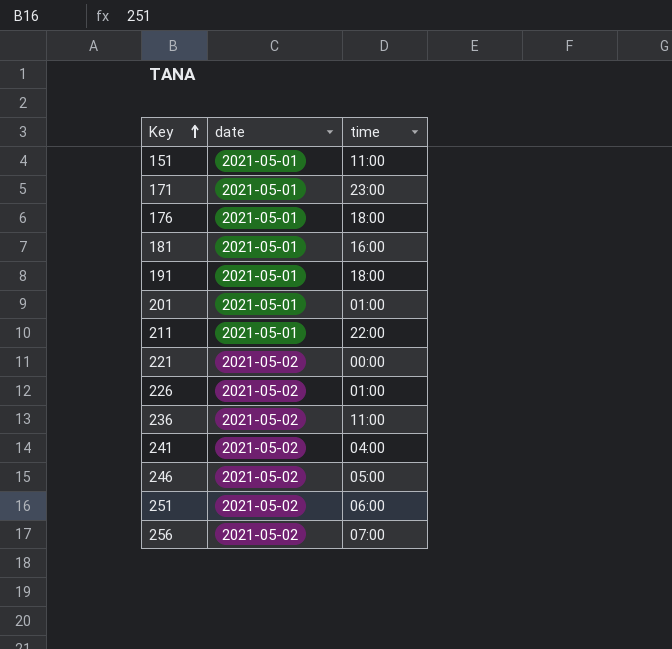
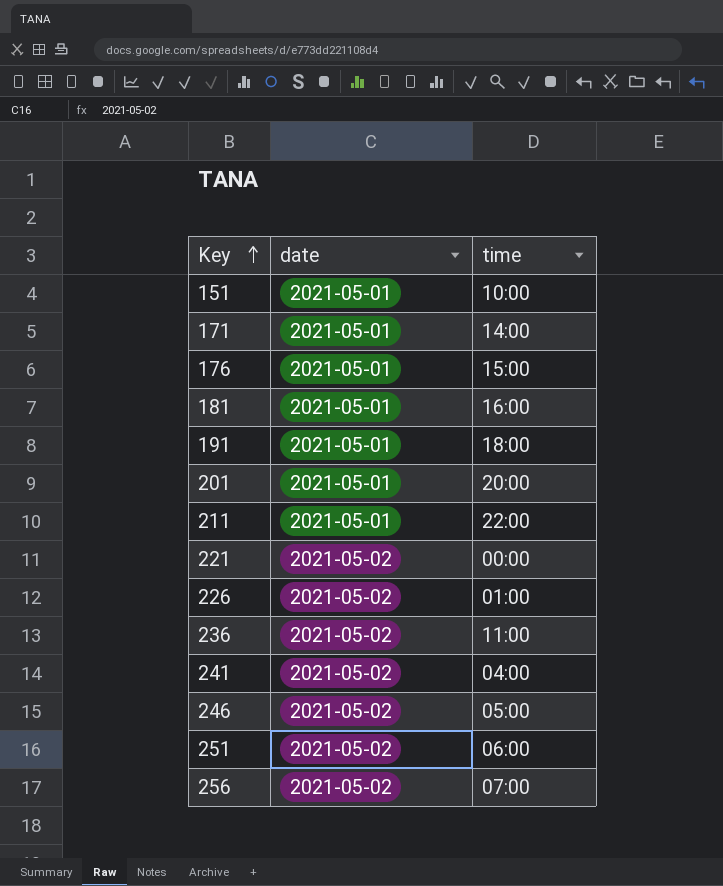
151 | time: 11:00 -> 10:00
171 | time: 23:00 -> 14:00
176 | time: 18:00 -> 15:00
201 | time: 01:00 -> 20:00

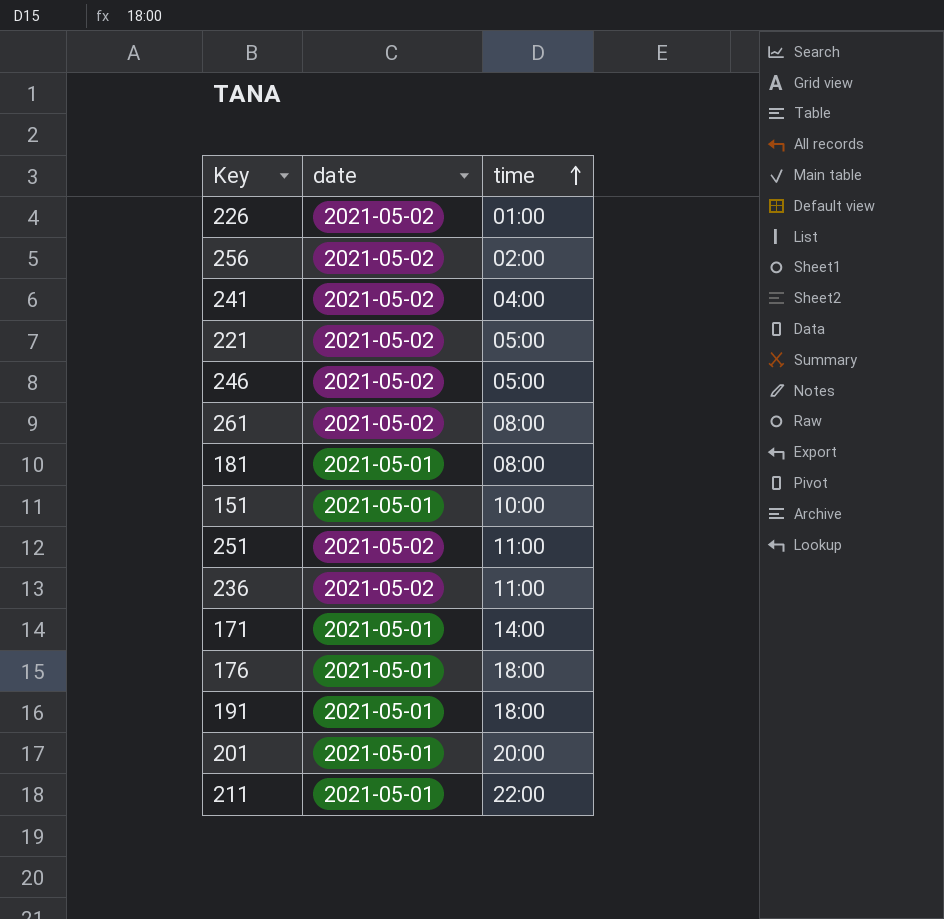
row order: Key ascending -> time ascending
256 | time: 07:00 -> 02:00
221 | time: 00:00 -> 05:00
row 261: none -> 2021-05-02 | 08:00
181 | time: 16:00 -> 08:00
251 | time: 06:00 -> 11:00
176 | time: 15:00 -> 18:00

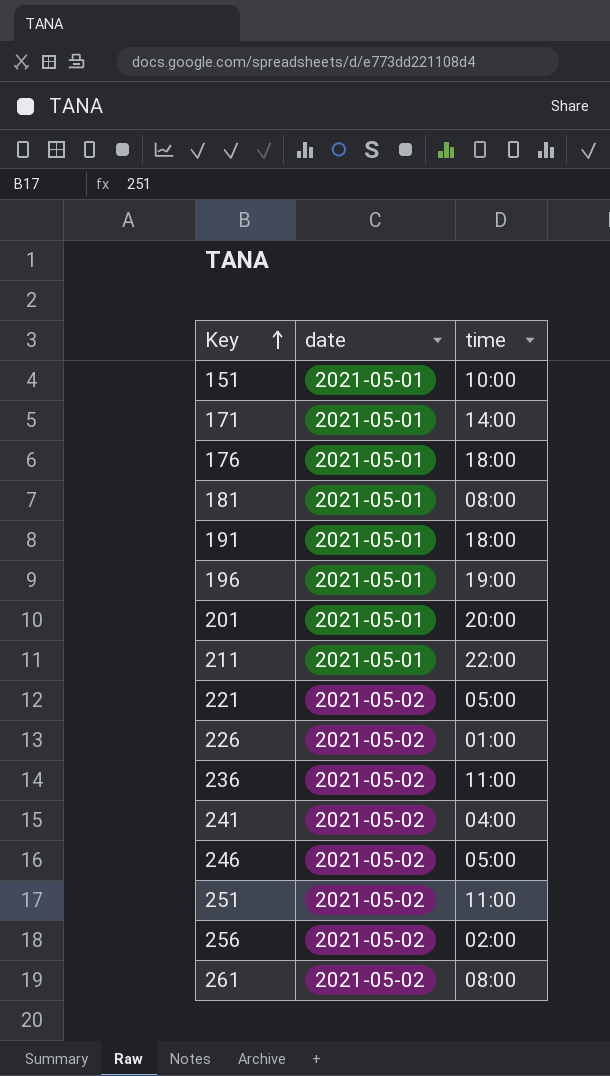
row order: time ascending -> Key ascending
row 196: none -> 2021-05-01 | 19:00

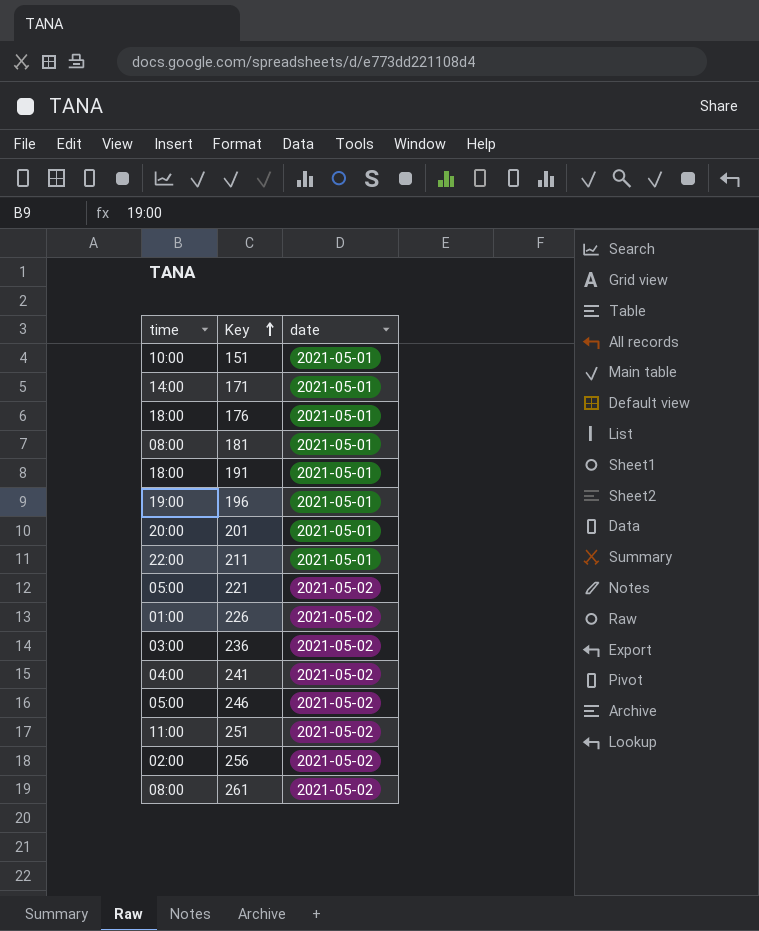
column time | position: 3 -> 1
236 | time: 11:00 -> 03:00

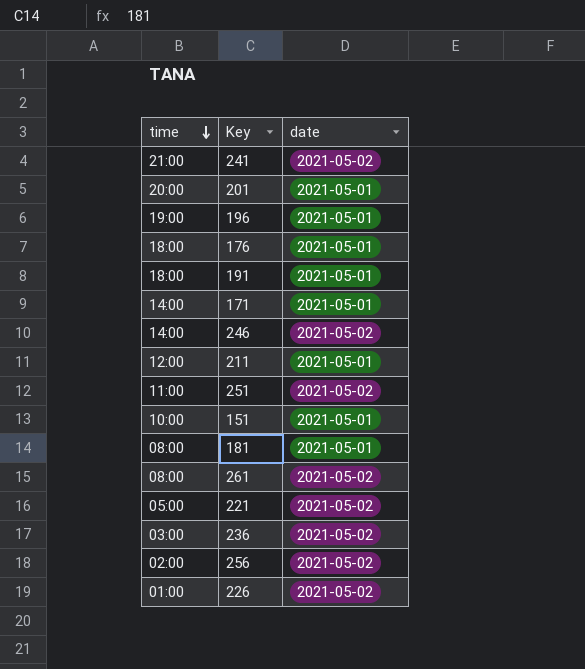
row order: Key ascending -> time descending
241 | time: 04:00 -> 21:00
246 | time: 05:00 -> 14:00
211 | time: 22:00 -> 12:00

